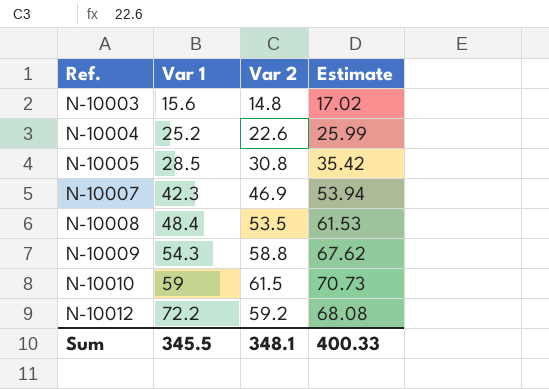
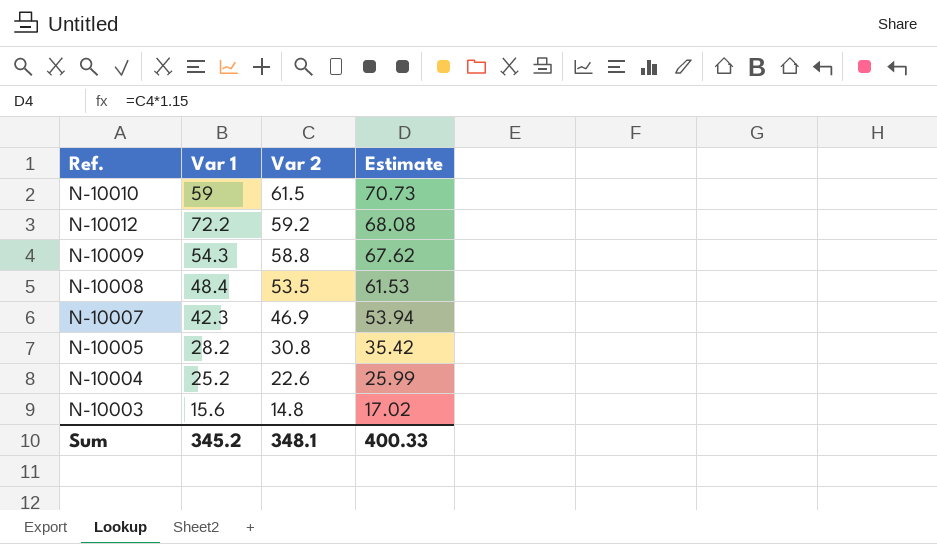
row order: Ref. ascending -> Var 2 descending
N-10005 | Var 1: 28.5 -> 28.2
Sum | Var 1: 345.5 -> 345.2

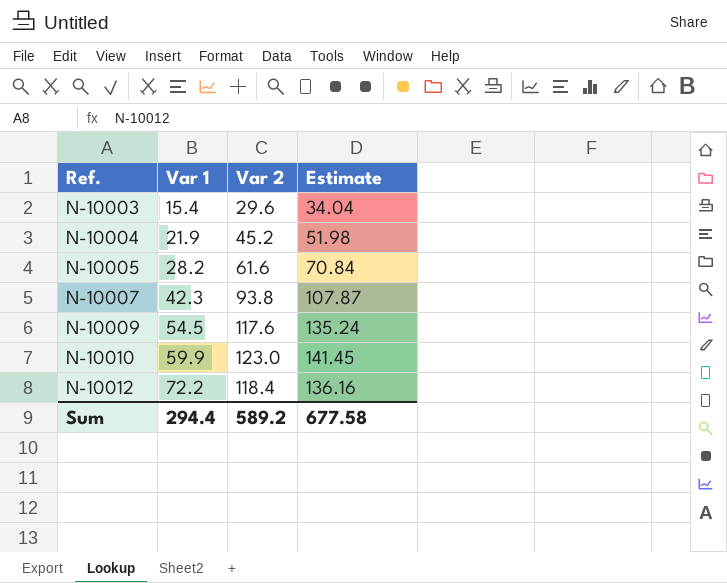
row order: Var 2 descending -> Ref. ascending
row N-10008: 48.4 | 53.5 | 61.53 -> none
N-10003 | Var 1: 15.6 -> 15.4
N-10003 | Var 2: 14.8 -> 29.6
N-10003 | Estimate: 17.02 -> 34.04
N-10004 | Var 1: 25.2 -> 21.9
N-10004 | Var 2: 22.6 -> 45.2
N-10004 | Estimate: 25.99 -> 51.98
N-10005 | Var 2: 30.8 -> 61.6
N-10005 | Estimate: 35.42 -> 70.84
N-10007 | Var 2: 46.9 -> 93.8
N-10007 | Estimate: 53.94 -> 107.87
N-10009 | Var 1: 54.3 -> 54.5
N-10009 | Var 2: 58.8 -> 117.6
N-10009 | Estimate: 67.62 -> 135.24
N-10010 | Var 1: 59 -> 59.9
N-10010 | Var 2: 61.5 -> 123.0
N-10010 | Estimate: 70.73 -> 141.45
N-10012 | Var 2: 59.2 -> 118.4
N-10012 | Estimate: 68.08 -> 136.16
Sum | Var 1: 345.2 -> 294.4
Sum | Var 2: 348.1 -> 589.2
Sum | Estimate: 400.33 -> 677.58

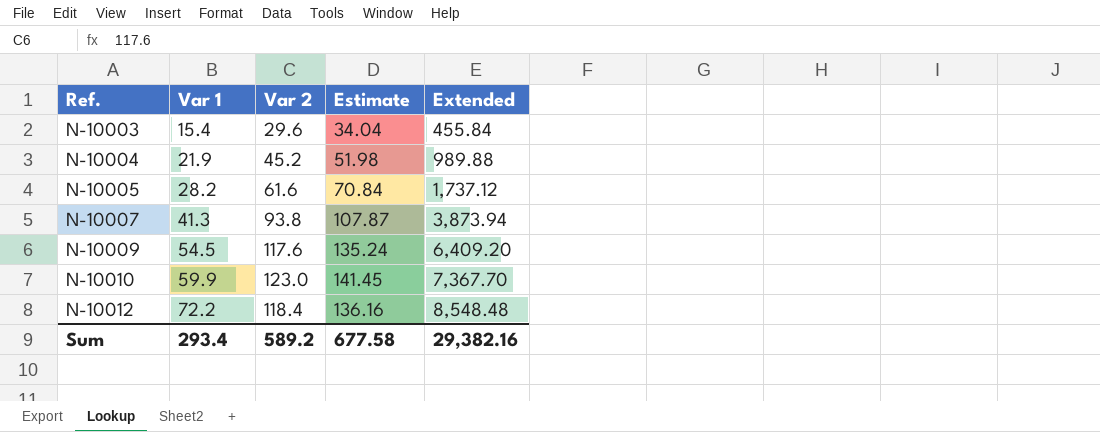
column Extended | formula: none -> [Var 1] * [Var 2]
N-10007 | Var 1: 42.3 -> 41.3
Sum | Var 1: 294.4 -> 293.4

